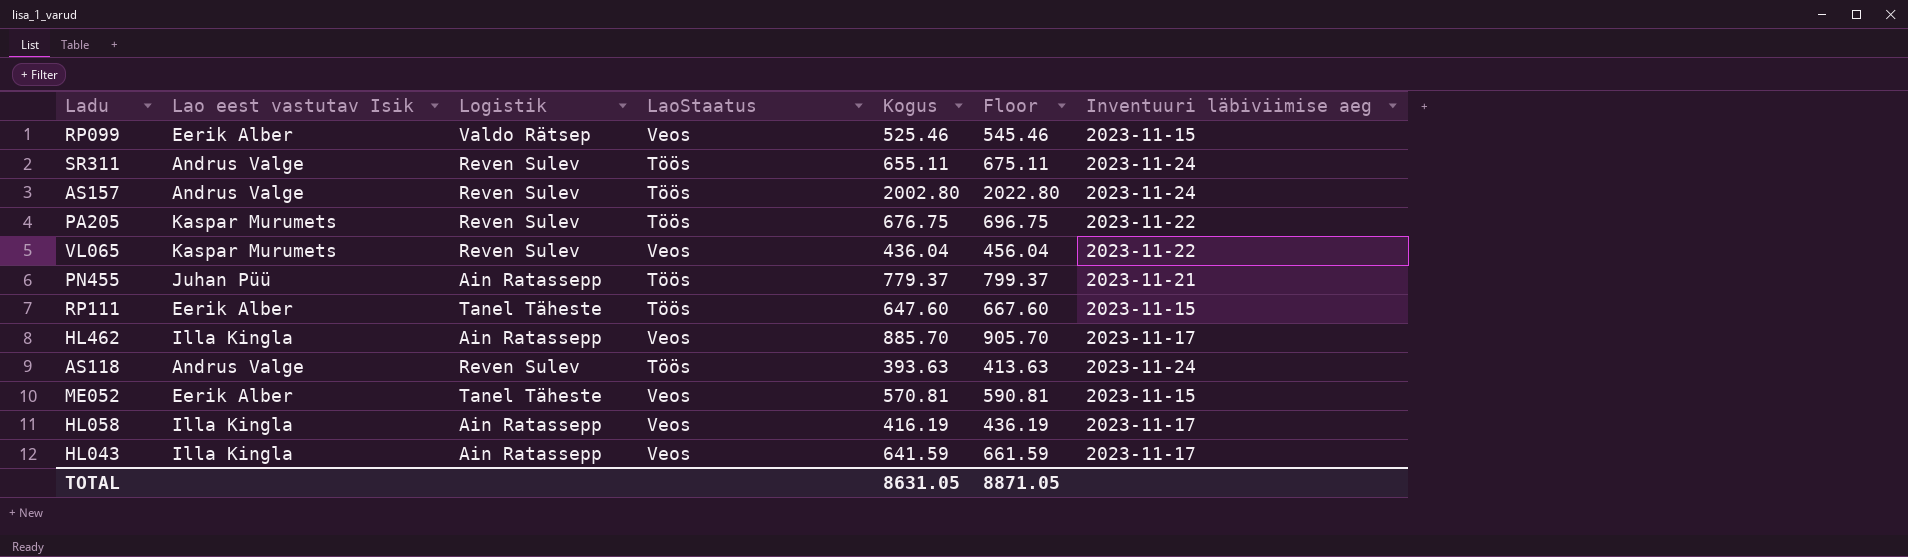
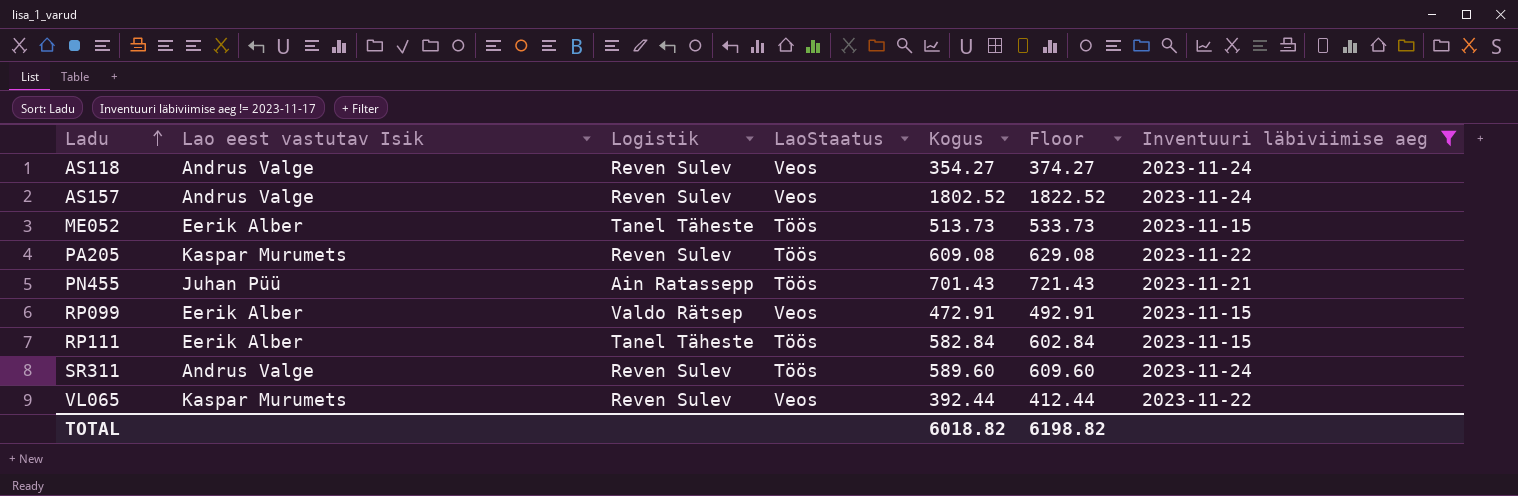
filter: none -> Inventuuri läbiviimise aeg != 2023-11-17
row order: none -> Ladu ascending
AS118 | LaoStaatus: Töös -> Veos
AS118 | Kogus: 393.63 -> 354.27
AS118 | Floor: 413.63 -> 374.27
AS157 | LaoStaatus: Töös -> Veos
AS157 | Kogus: 2002.80 -> 1802.52
AS157 | Floor: 2022.80 -> 1822.52
ME052 | LaoStaatus: Veos -> Töös
ME052 | Kogus: 570.81 -> 513.73
ME052 | Floor: 590.81 -> 533.73
PA205 | Kogus: 676.75 -> 609.08
PA205 | Floor: 696.75 -> 629.08
PN455 | Kogus: 779.37 -> 701.43
PN455 | Floor: 799.37 -> 721.43
RP099 | Kogus: 525.46 -> 472.91
RP099 | Floor: 545.46 -> 492.91
RP111 | Kogus: 647.60 -> 582.84
RP111 | Floor: 667.60 -> 602.84
SR311 | Kogus: 655.11 -> 589.60
SR311 | Floor: 675.11 -> 609.60
VL065 | Kogus: 436.04 -> 392.44
VL065 | Floor: 456.04 -> 412.44
TOTAL | Kogus: 8631.05 -> 6018.82
TOTAL | Floor: 8871.05 -> 6198.82

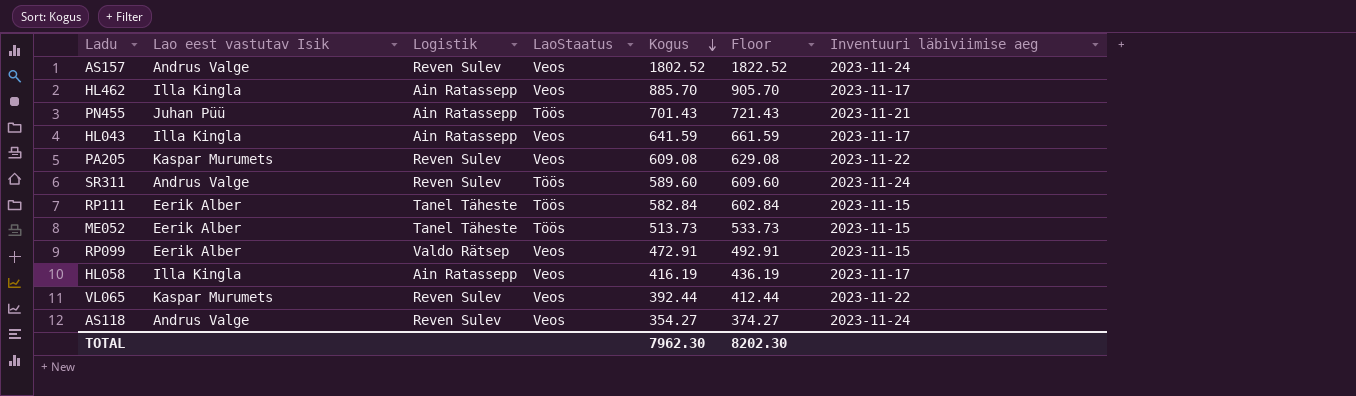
filter: Inventuuri läbiviimise aeg != 2023-11-17 -> none
row order: Ladu ascending -> Kogus descending
PA205 | LaoStaatus: Töös -> Veos
TOTAL | Kogus: 6018.82 -> 7962.30
TOTAL | Floor: 6198.82 -> 8202.30

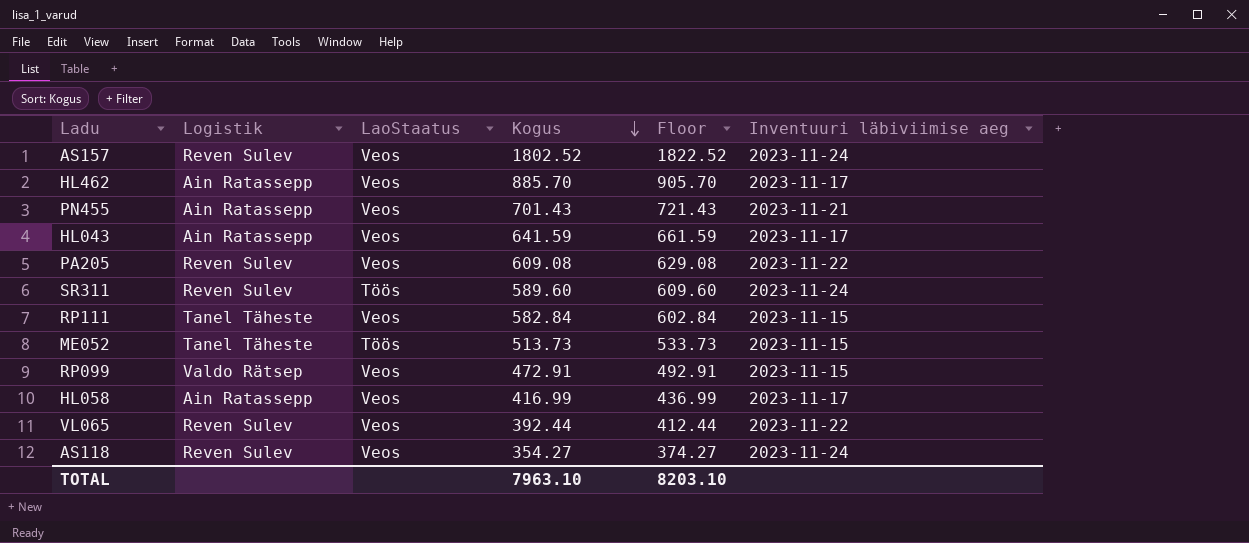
column Lao eest vastutav Isik | position: 2 -> none
PN455 | LaoStaatus: Töös -> Veos
RP111 | LaoStaatus: Töös -> Veos
HL058 | Kogus: 416.19 -> 416.99
HL058 | Floor: 436.19 -> 436.99
TOTAL | Kogus: 7962.30 -> 7963.10
TOTAL | Floor: 8202.30 -> 8203.10

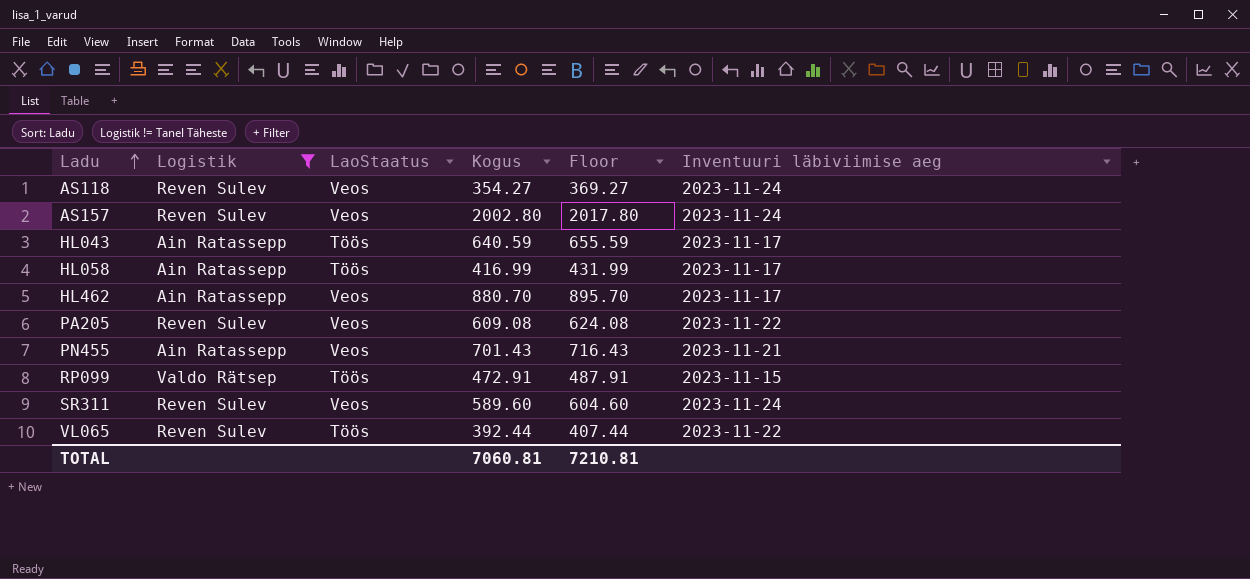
filter: none -> Logistik != Tanel Täheste
row order: Kogus descending -> Ladu ascending
column Floor | formula: [Kogus] + 20 -> [Kogus] + 15
AS157 | Kogus: 1802.52 -> 2002.80
HL043 | LaoStaatus: Veos -> Töös
HL043 | Kogus: 641.59 -> 640.59
HL058 | LaoStaatus: Veos -> Töös
HL462 | Kogus: 885.70 -> 880.70
RP099 | LaoStaatus: Veos -> Töös
SR311 | LaoStaatus: Töös -> Veos
VL065 | LaoStaatus: Veos -> Töös
TOTAL | Kogus: 7963.10 -> 7060.81
TOTAL | Floor: 8203.10 -> 7210.81

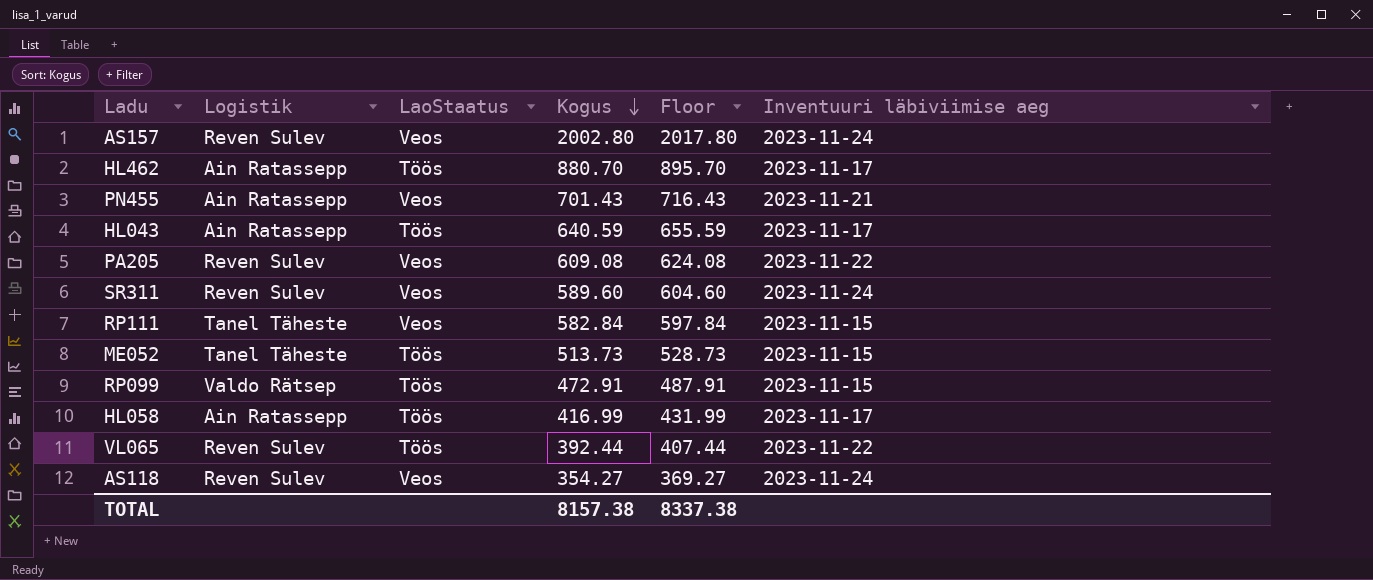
filter: Logistik != Tanel Täheste -> none
row order: Ladu ascending -> Kogus descending
HL462 | LaoStaatus: Veos -> Töös
TOTAL | Kogus: 7060.81 -> 8157.38
TOTAL | Floor: 7210.81 -> 8337.38

